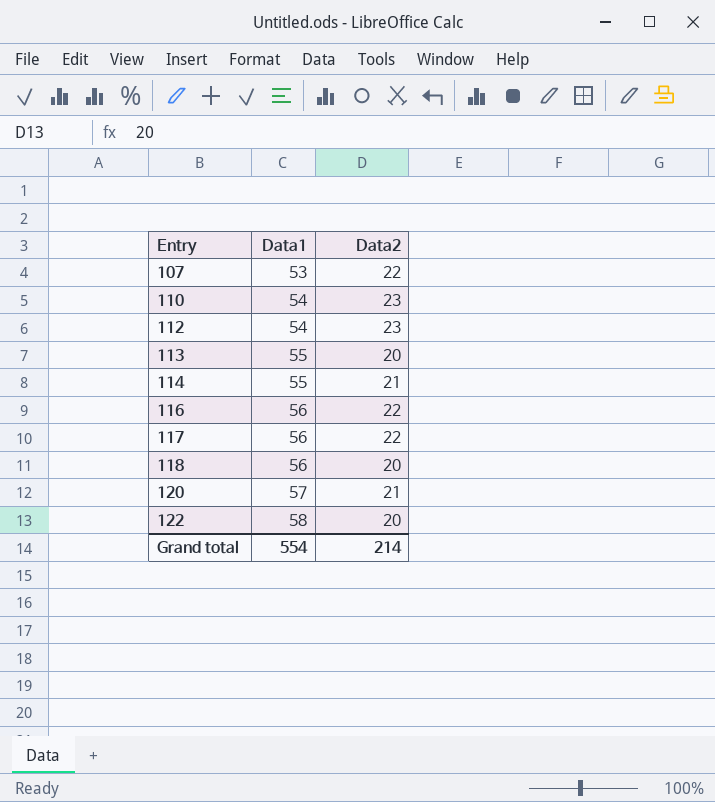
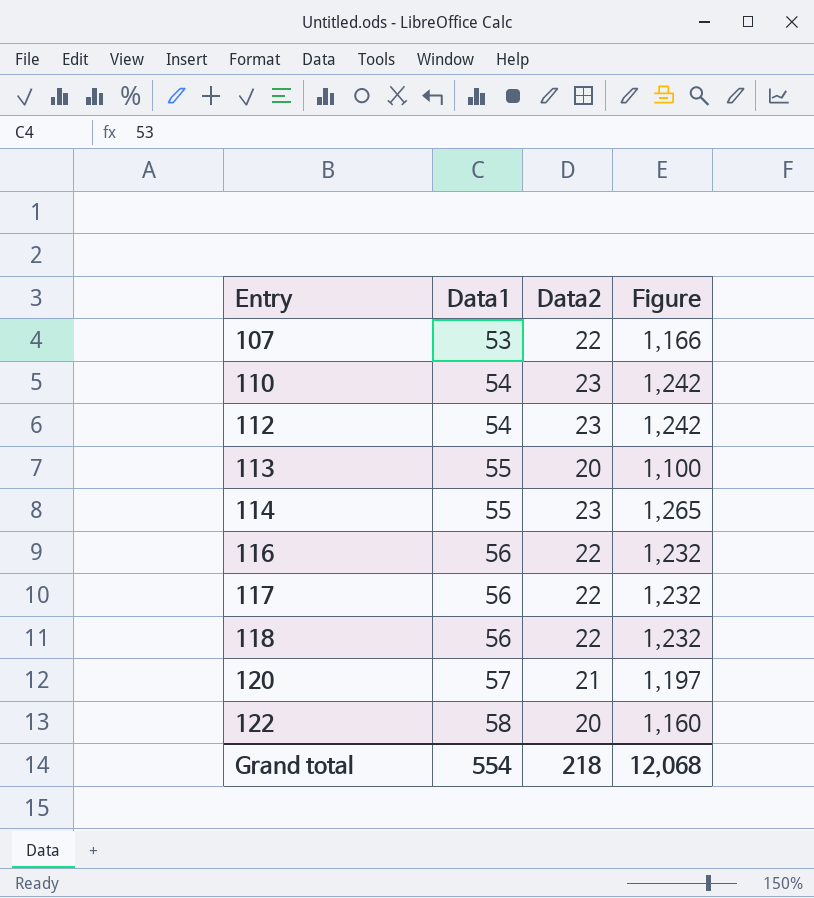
column Figure | formula: none -> [Data1] * [Data2]
114 | Data2: 21 -> 23
118 | Data2: 20 -> 22
Grand total | Data2: 214 -> 218

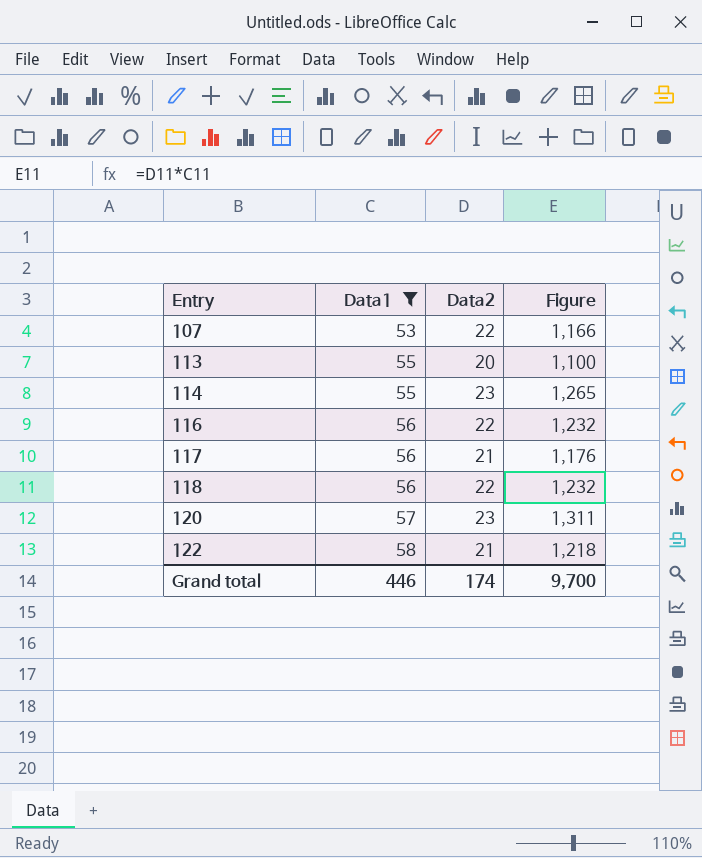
filter: none -> Data1 != 54
117 | Data2: 22 -> 21
117 | Figure: 1,232 -> 1,176
120 | Data2: 21 -> 23
120 | Figure: 1,197 -> 1,311
122 | Data2: 20 -> 21
122 | Figure: 1,160 -> 1,218
Grand total | Data1: 554 -> 446
Grand total | Data2: 218 -> 174
Grand total | Figure: 12,068 -> 9,700

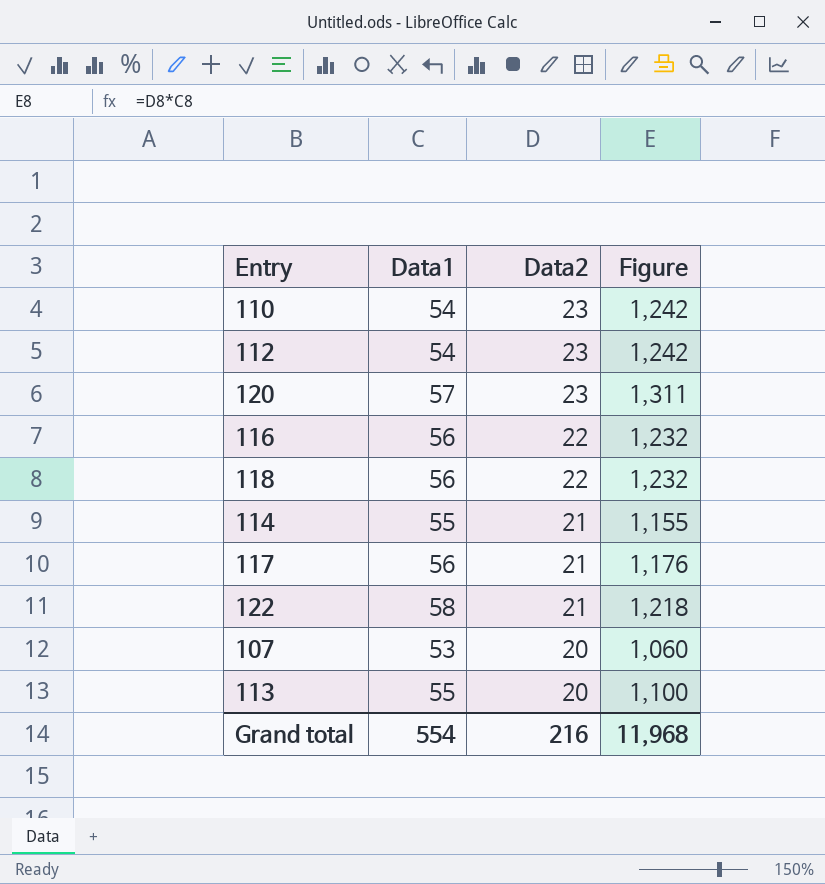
filter: Data1 != 54 -> none
row order: Entry ascending -> Data2 descending
114 | Data2: 23 -> 21
114 | Figure: 1,265 -> 1,155
107 | Data2: 22 -> 20
107 | Figure: 1,166 -> 1,060
Grand total | Data1: 446 -> 554
Grand total | Data2: 174 -> 216
Grand total | Figure: 9,700 -> 11,968

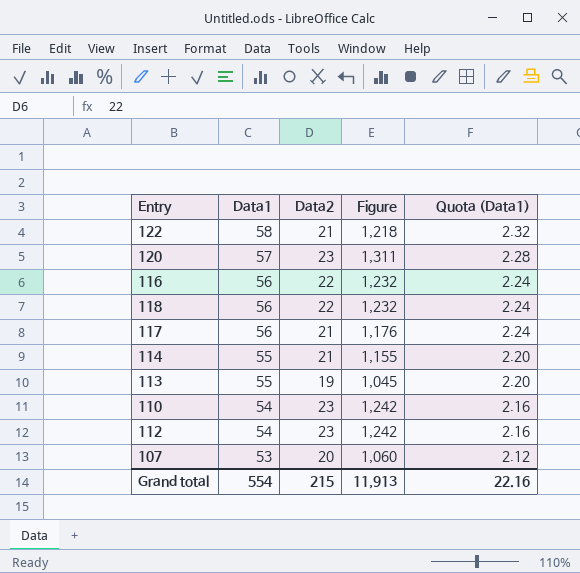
row order: Data2 descending -> Data1 descending
column Quota (Data1) | formula: none -> [Data1] * 0.04
113 | Data2: 20 -> 19
113 | Figure: 1,100 -> 1,045
Grand total | Data2: 216 -> 215
Grand total | Figure: 11,968 -> 11,913

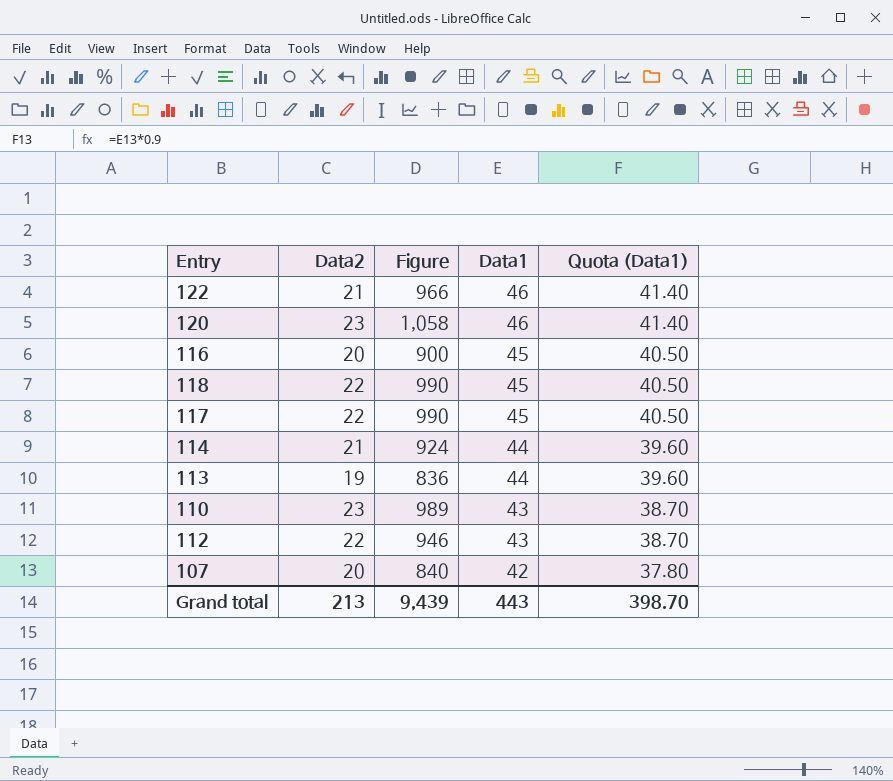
column Data1 | position: 2 -> 4
column Quota (Data1) | formula: [Data1] * 0.04 -> [Data1] * 0.9
122 | Figure: 1,218 -> 966
122 | Data1: 58 -> 46
120 | Figure: 1,311 -> 1,058
120 | Data1: 57 -> 46
116 | Data2: 22 -> 20
116 | Figure: 1,232 -> 900
116 | Data1: 56 -> 45
118 | Figure: 1,232 -> 990
118 | Data1: 56 -> 45
117 | Data2: 21 -> 22
117 | Figure: 1,176 -> 990
117 | Data1: 56 -> 45
114 | Figure: 1,155 -> 924
114 | Data1: 55 -> 44
113 | Figure: 1,045 -> 836
113 | Data1: 55 -> 44
110 | Figure: 1,242 -> 989
110 | Data1: 54 -> 43
112 | Data2: 23 -> 22
112 | Figure: 1,242 -> 946
112 | Data1: 54 -> 43
107 | Figure: 1,060 -> 840
107 | Data1: 53 -> 42
Grand total | Data2: 215 -> 213
Grand total | Figure: 11,913 -> 9,439
Grand total | Data1: 554 -> 443
Grand total | Quota (Data1): 22.16 -> 398.70

